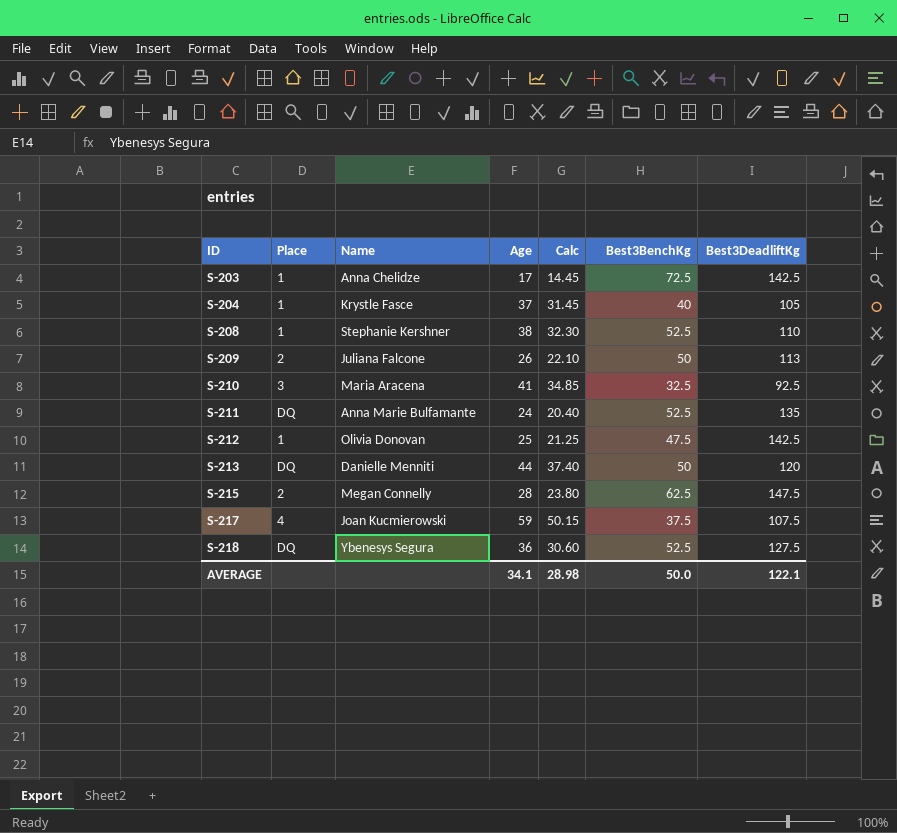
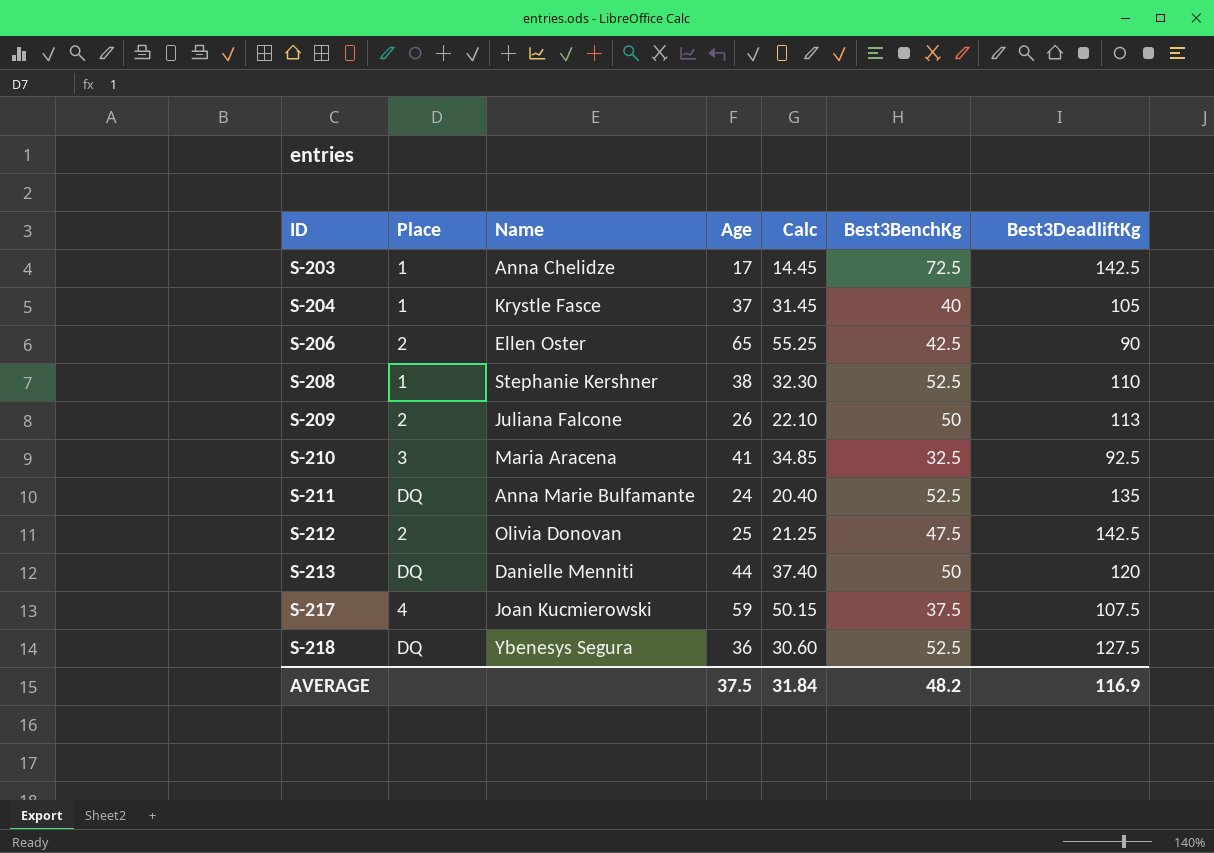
row S-215: 2 | Megan Connelly | 28 | 23.80 | 62.5 | 147.5 -> none
row S-206: none -> 2 | Ellen Oster | 65 | 55.25 | 42.5 | 90
S-212 | Place: 1 -> 2
AVERAGE | Age: 34.1 -> 37.5
AVERAGE | Calc: 28.98 -> 31.84
AVERAGE | Best3BenchKg: 50.0 -> 48.2
AVERAGE | Best3DeadliftKg: 122.1 -> 116.9

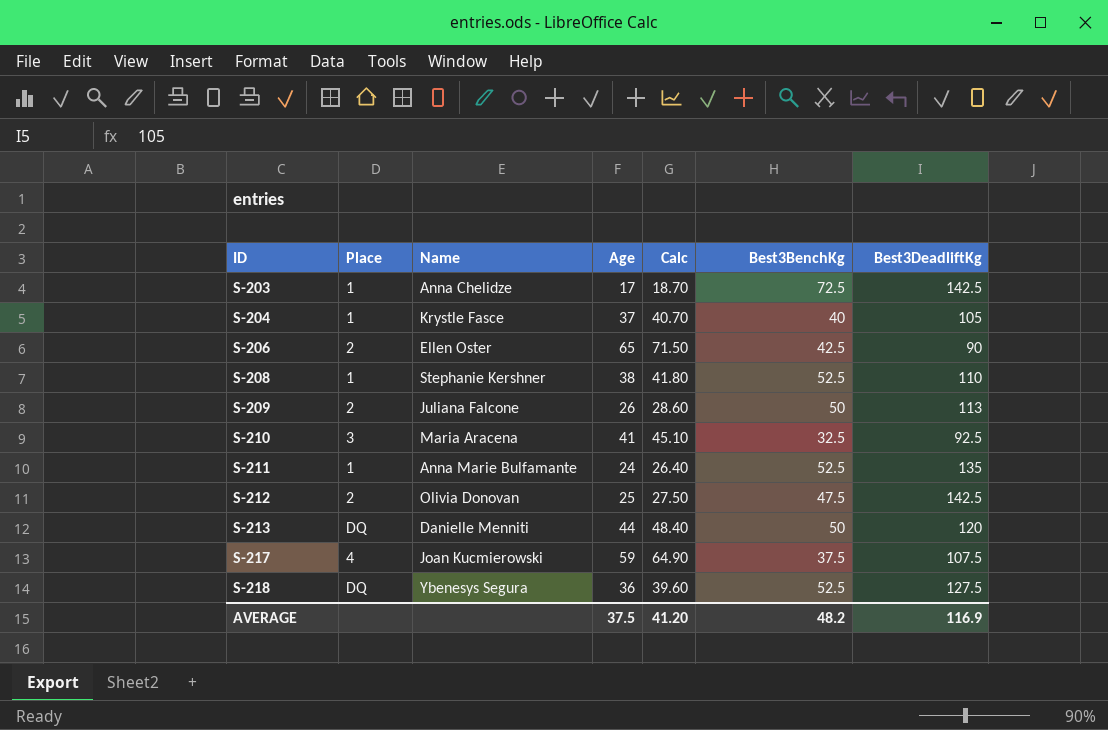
column Calc | formula: [Age] * 0.85 -> [Age] * 1.1
S-211 | Place: DQ -> 1
AVERAGE | Calc: 31.84 -> 41.20

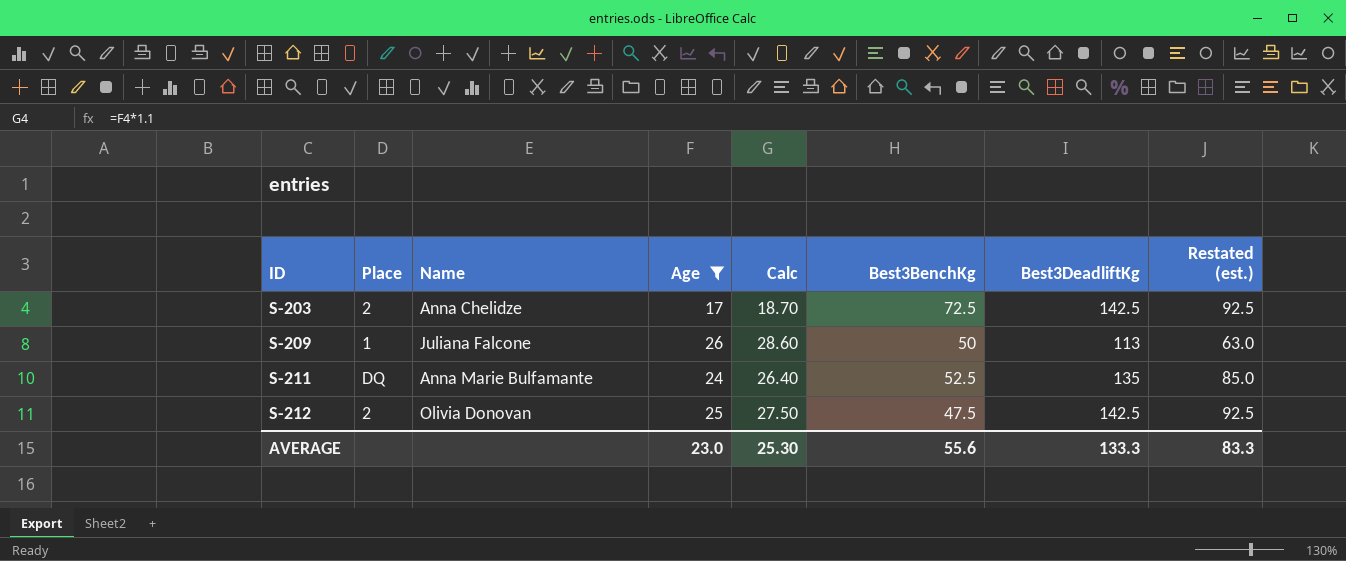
filter: none -> Age <= 26
column Restated (est.) | formula: none -> [Best3DeadliftKg] - 50
S-203 | Place: 1 -> 2
S-209 | Place: 2 -> 1
S-211 | Place: 1 -> DQ
AVERAGE | Age: 37.5 -> 23.0
AVERAGE | Calc: 41.20 -> 25.30
AVERAGE | Best3BenchKg: 48.2 -> 55.6
AVERAGE | Best3DeadliftKg: 116.9 -> 133.3

